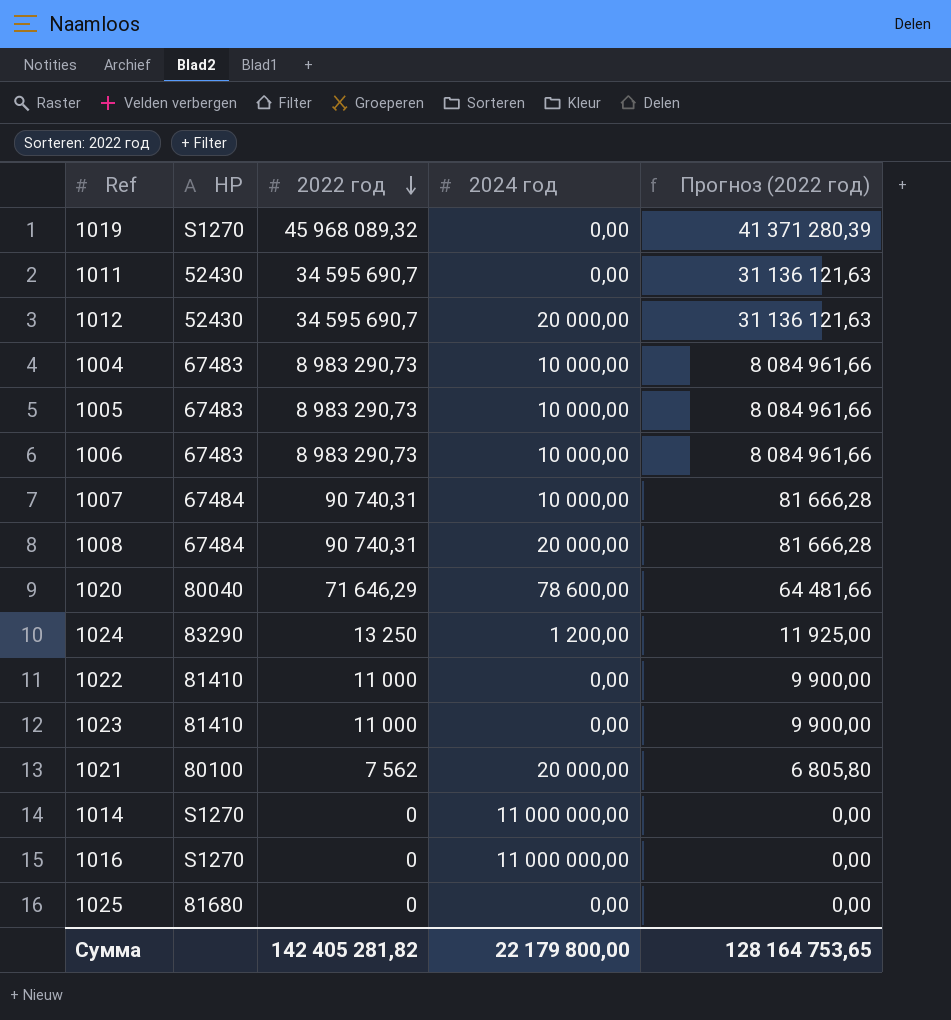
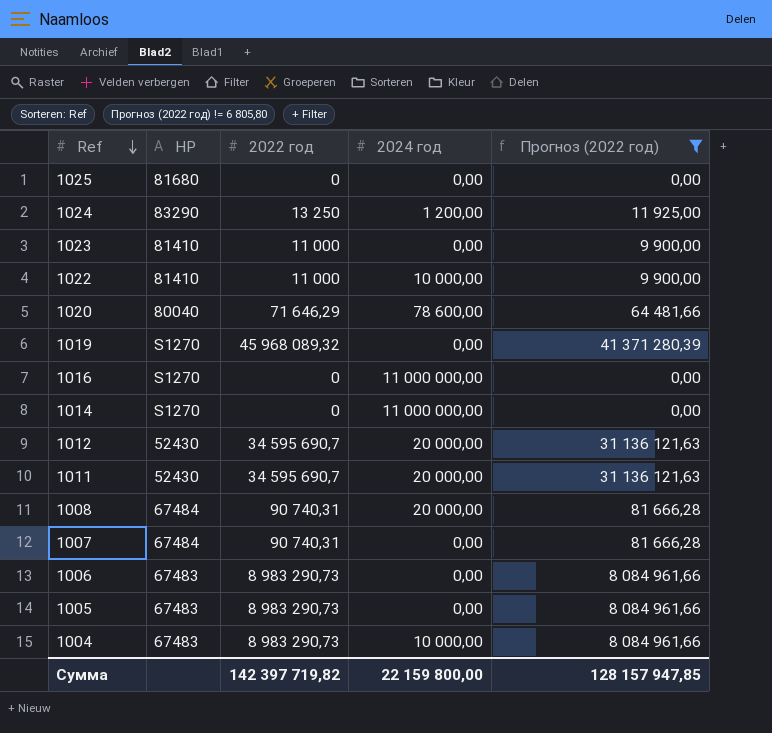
filter: none -> Прогноз (2022 год) != 6 805,80
row order: 2022 год descending -> Ref descending
1022 | 2024 год: 0,00 -> 10 000,00
1011 | 2024 год: 0,00 -> 20 000,00
1007 | 2024 год: 10 000,00 -> 0,00
1006 | 2024 год: 10 000,00 -> 0,00
1005 | 2024 год: 10 000,00 -> 0,00
Сумма | 2022 год: 142 405 281,82 -> 142 397 719,82
Сумма | 2024 год: 22 179 800,00 -> 22 159 800,00
Сумма | Прогноз (2022 год): 128 164 753,65 -> 128 157 947,85

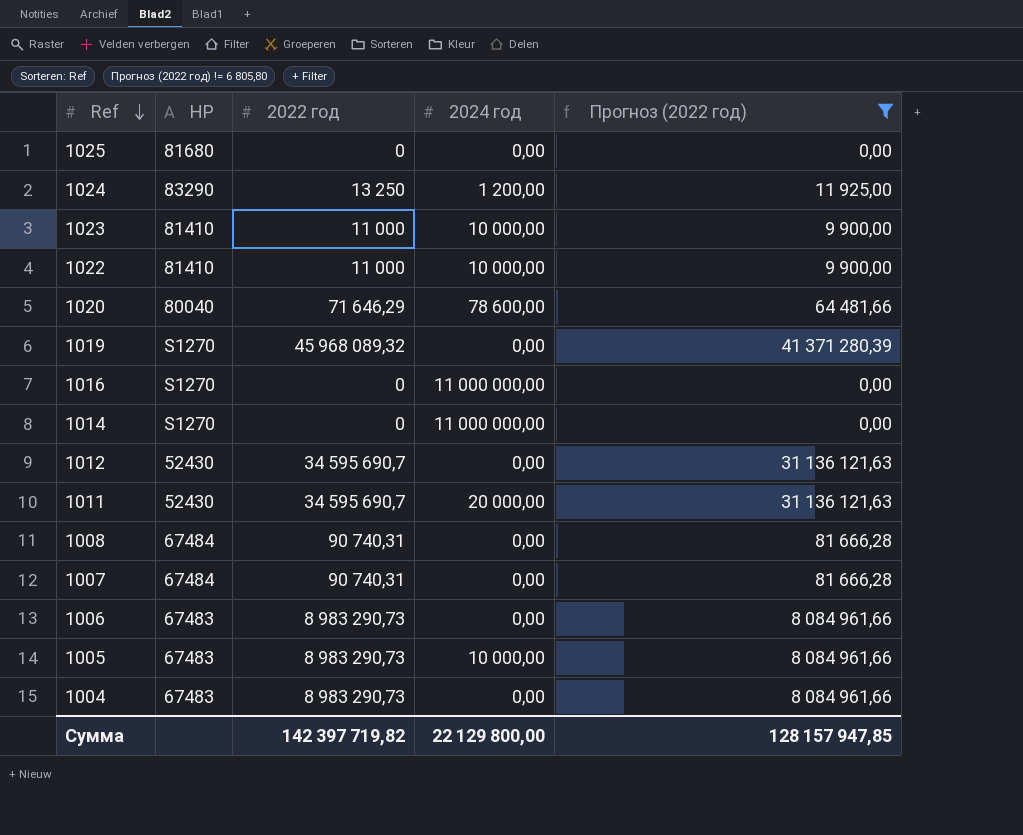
1023 | 2024 год: 0,00 -> 10 000,00
1012 | 2024 год: 20 000,00 -> 0,00
1008 | 2024 год: 20 000,00 -> 0,00
1005 | 2024 год: 0,00 -> 10 000,00
1004 | 2024 год: 10 000,00 -> 0,00
Сумма | 2024 год: 22 159 800,00 -> 22 129 800,00

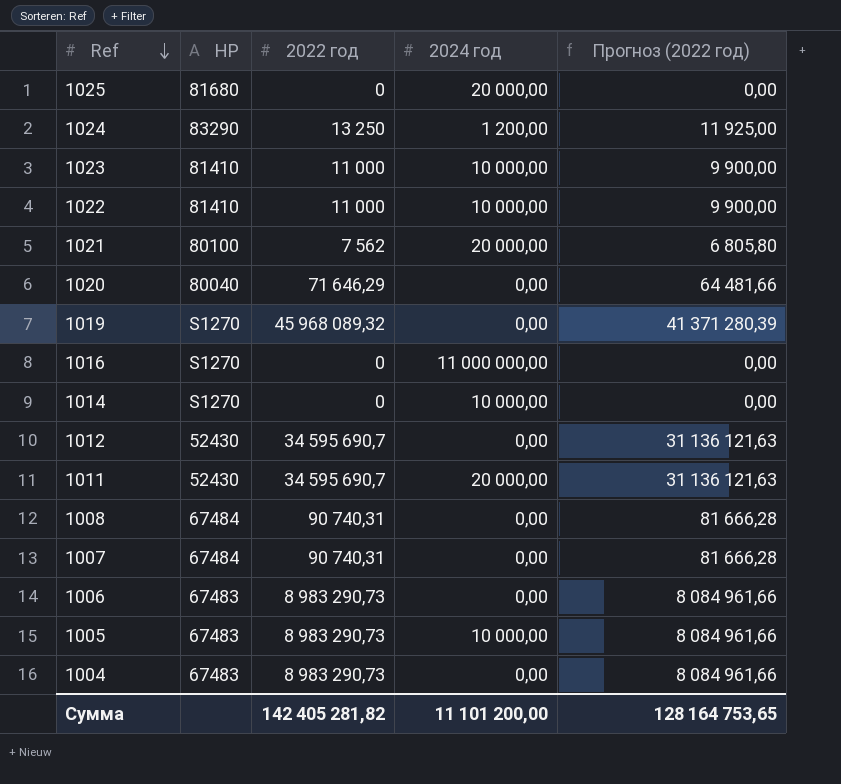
filter: Прогноз (2022 год) != 6 805,80 -> none
1025 | 2024 год: 0,00 -> 20 000,00
1020 | 2024 год: 78 600,00 -> 0,00
1014 | 2024 год: 11 000 000,00 -> 10 000,00
Сумма | 2022 год: 142 397 719,82 -> 142 405 281,82
Сумма | 2024 год: 22 129 800,00 -> 11 101 200,00
Сумма | Прогноз (2022 год): 128 157 947,85 -> 128 164 753,65

